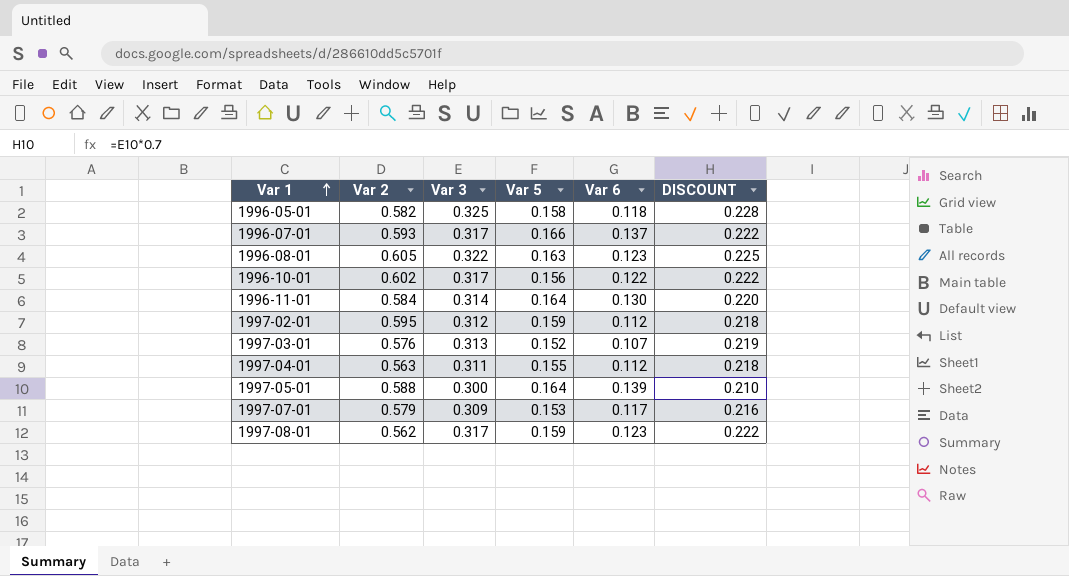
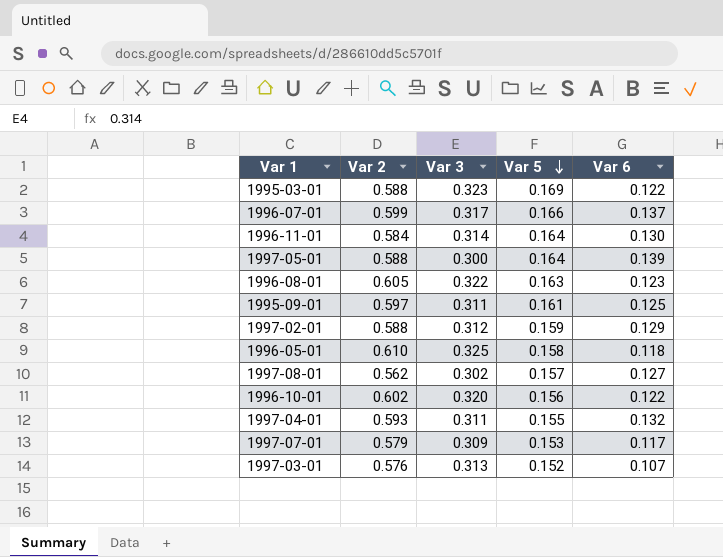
row order: Var 1 ascending -> Var 5 descending
column DISCOUNT | formula: [Var 3] * 0.7 -> none
row 1995-03-01: none -> 0.588 | 0.323 | 0.169 | 0.122
1996-07-01 | Var 2: 0.593 -> 0.599
row 1995-09-01: none -> 0.597 | 0.311 | 0.161 | 0.125
1997-02-01 | Var 2: 0.595 -> 0.588
1997-02-01 | Var 6: 0.112 -> 0.129
1996-05-01 | Var 2: 0.582 -> 0.610
1997-08-01 | Var 3: 0.317 -> 0.302
1997-08-01 | Var 5: 0.159 -> 0.157
1997-08-01 | Var 6: 0.123 -> 0.127
1996-10-01 | Var 3: 0.317 -> 0.320
1997-04-01 | Var 2: 0.563 -> 0.593
1997-04-01 | Var 6: 0.112 -> 0.132

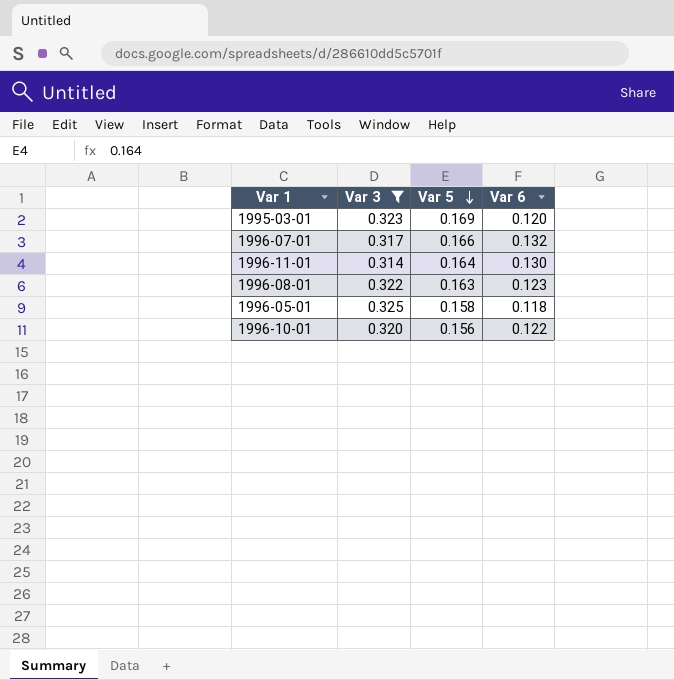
filter: none -> Var 3 >= 0.314
column Var 2 | position: 2 -> none
1995-03-01 | Var 6: 0.122 -> 0.120
1996-07-01 | Var 6: 0.137 -> 0.132

